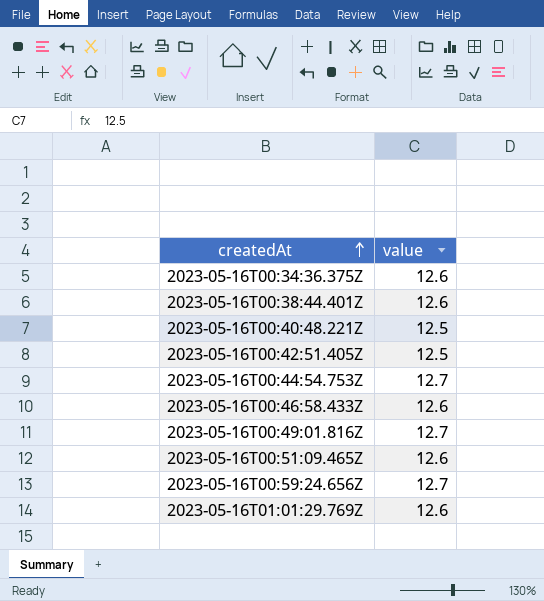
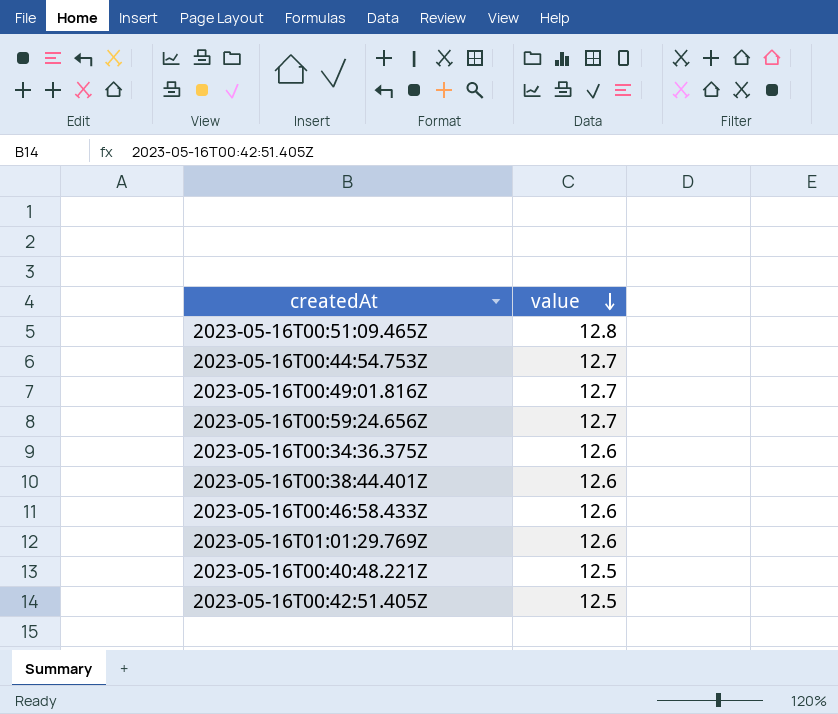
row order: createdAt ascending -> value descending
2023-05-16T00:51:09.465Z | value: 12.6 -> 12.8

